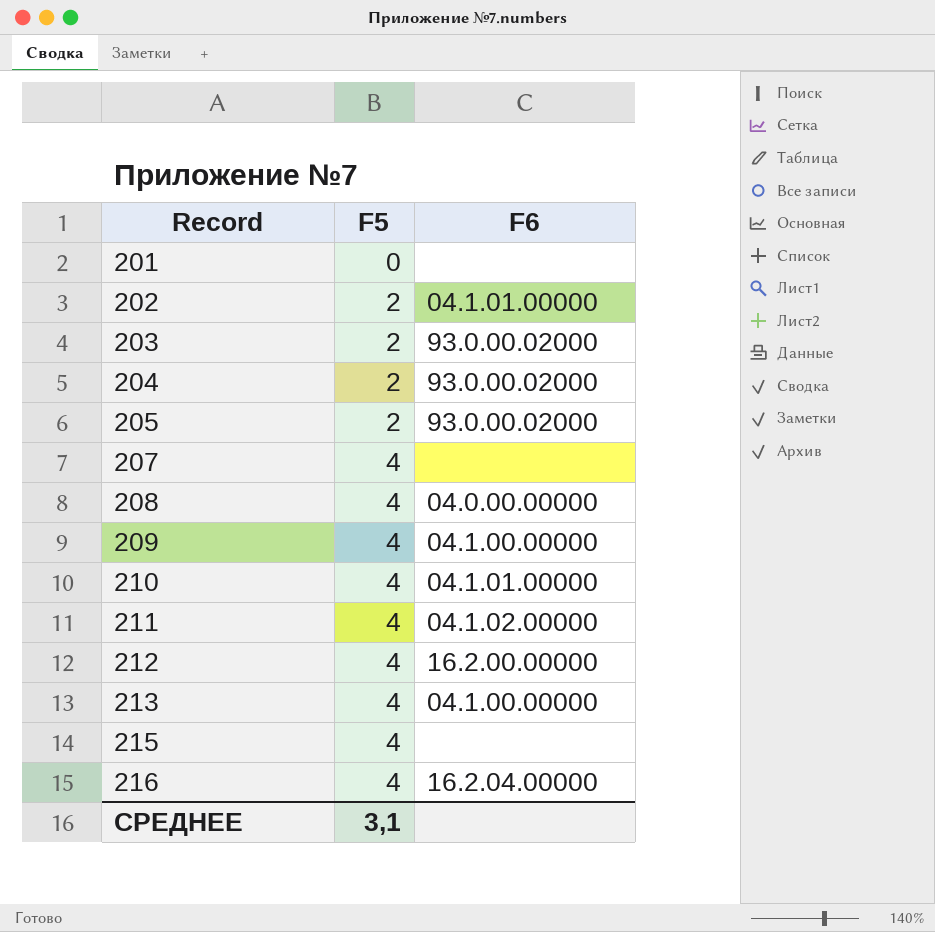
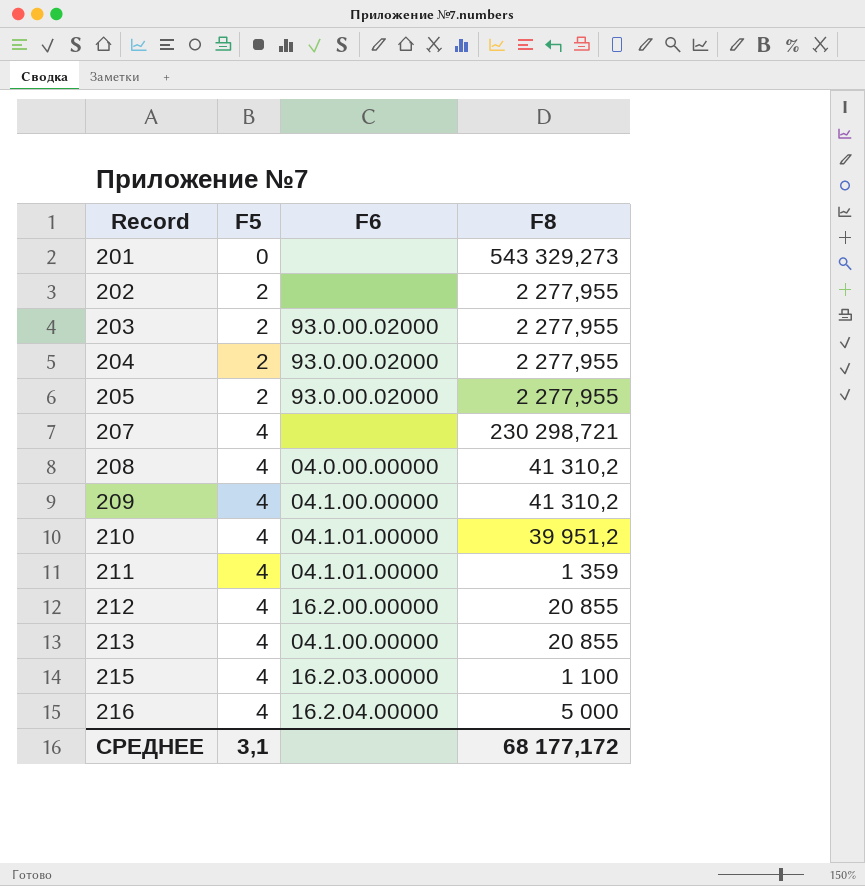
column F8 | position: none -> 4
202 | F6: 04.1.01.00000 -> none
211 | F6: 04.1.02.00000 -> 04.1.01.00000
215 | F6: none -> 16.2.03.00000

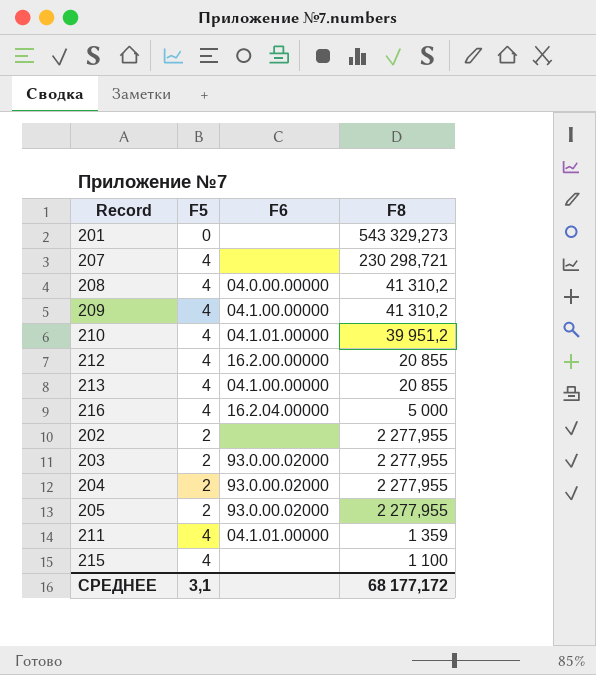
row order: Record ascending -> F8 descending
215 | F6: 16.2.03.00000 -> none

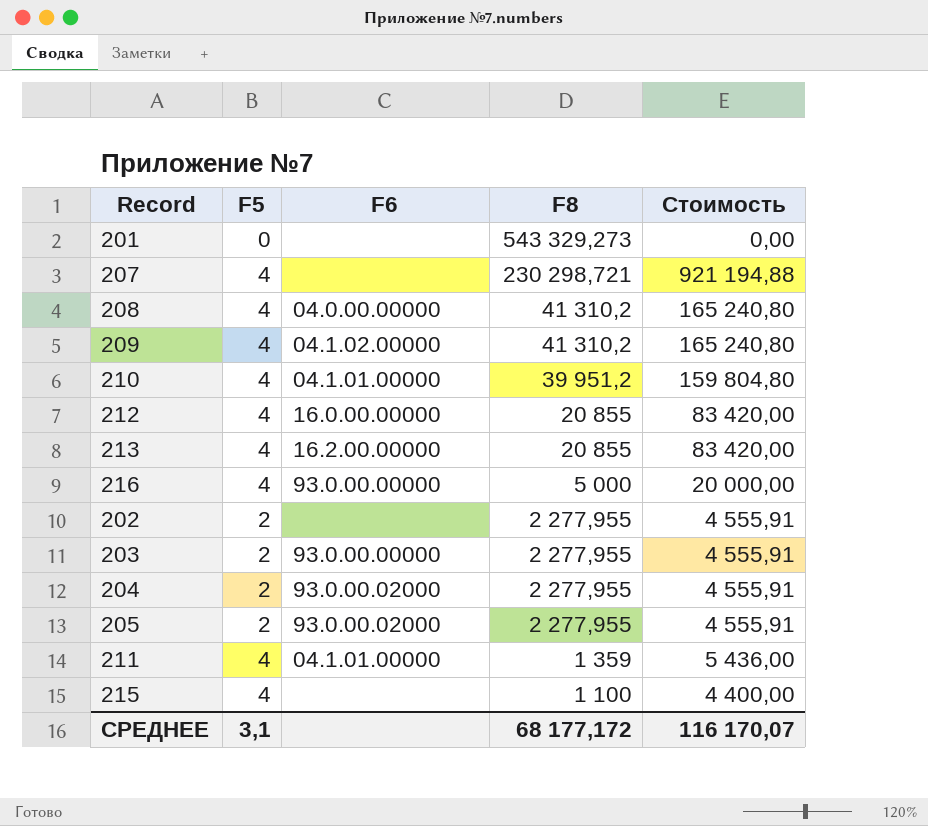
column Стоимость | formula: none -> [F5] * [F8]
209 | F6: 04.1.00.00000 -> 04.1.02.00000
212 | F6: 16.2.00.00000 -> 16.0.00.00000
213 | F6: 04.1.00.00000 -> 16.2.00.00000
216 | F6: 16.2.04.00000 -> 93.0.00.00000
203 | F6: 93.0.00.02000 -> 93.0.00.00000

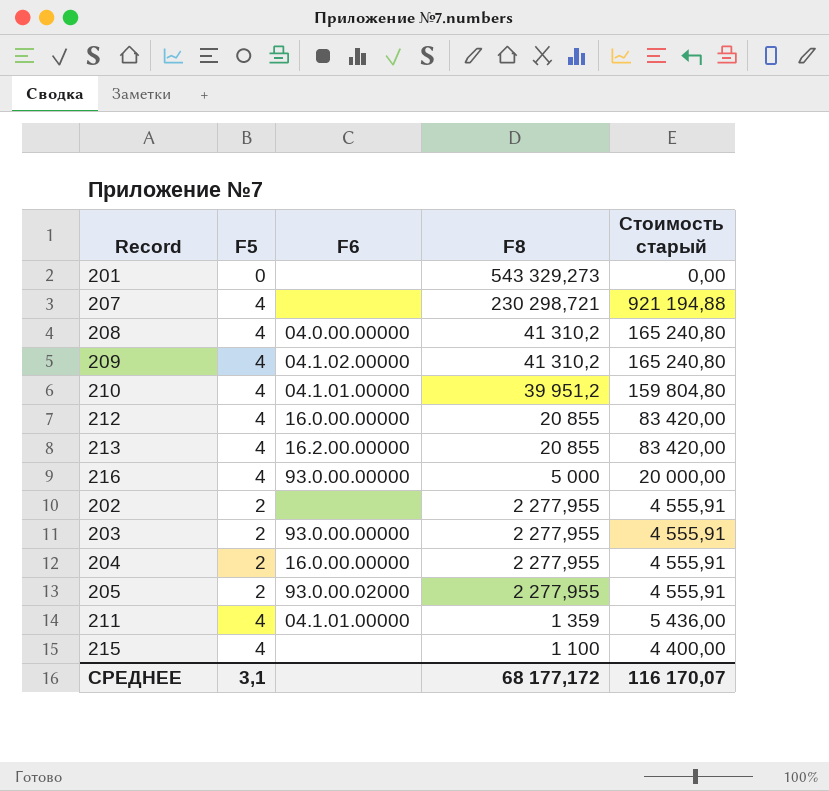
column name: Стоимость -> Стоимость старый
204 | F6: 93.0.00.02000 -> 16.0.00.00000

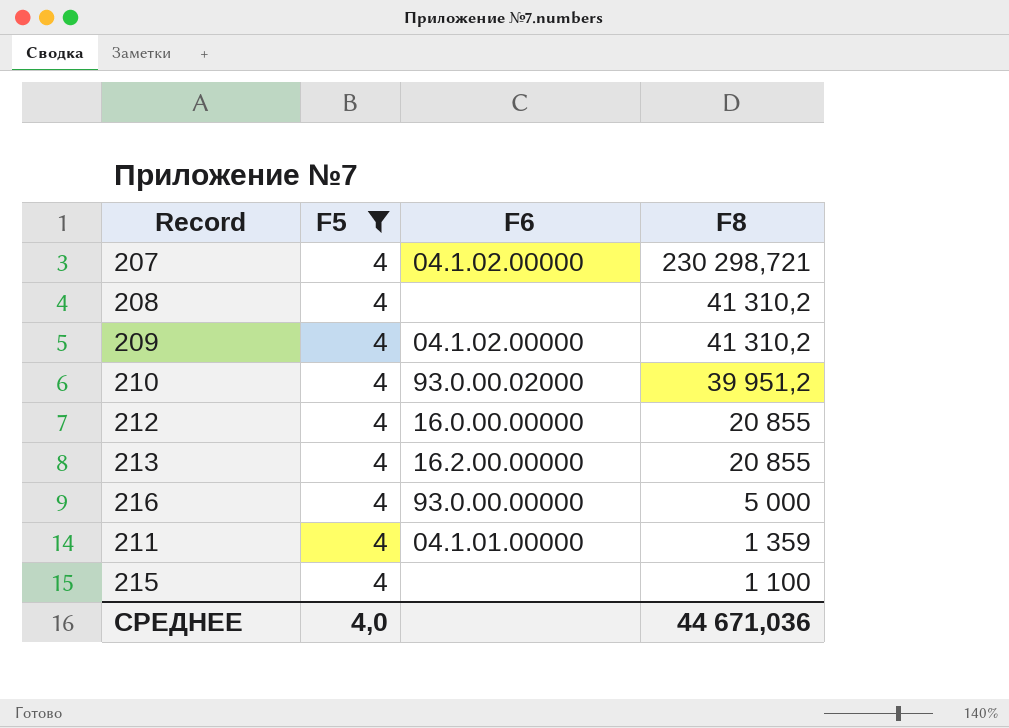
filter: none -> F5 = 4
column Стоимость старый | formula: [F5] * [F8] -> none
207 | F6: none -> 04.1.02.00000
208 | F6: 04.0.00.00000 -> none
210 | F6: 04.1.01.00000 -> 93.0.00.02000
СРЕДНЕЕ | F5: 3,1 -> 4,0
СРЕДНЕЕ | F8: 68 177,172 -> 44 671,036

